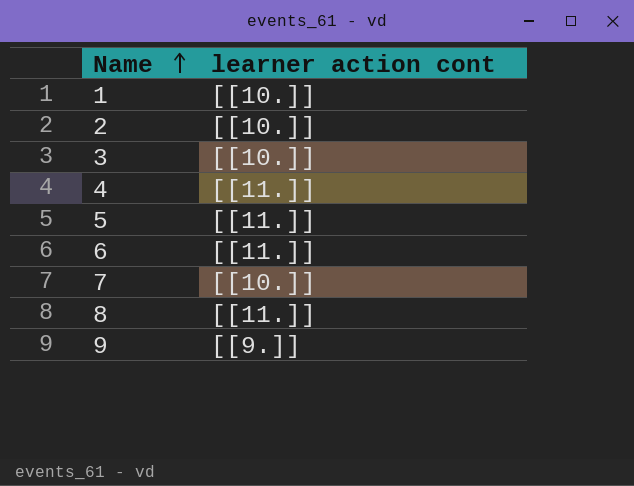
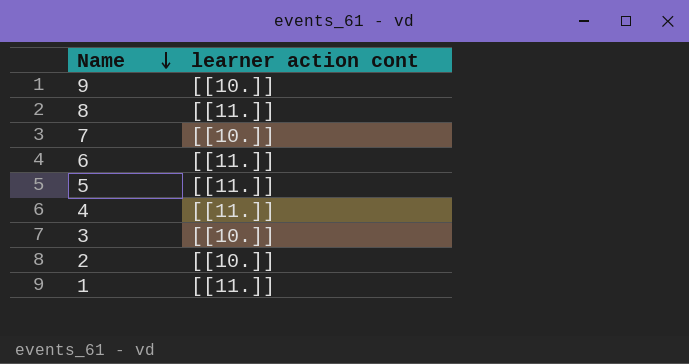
row order: Name ascending -> Name descending
9 | learner action cont: [[9.]] -> [[10.]]
1 | learner action cont: [[10.]] -> [[11.]]

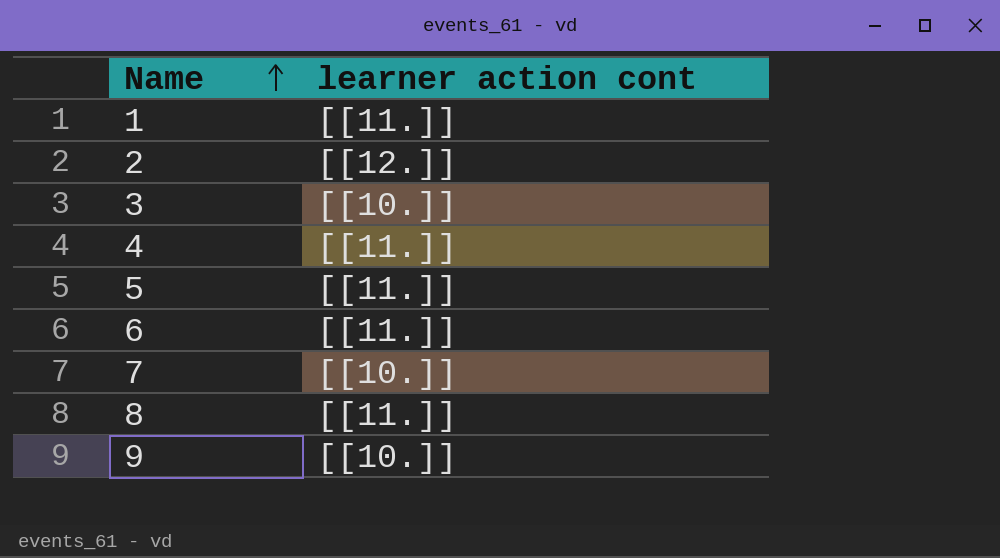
row order: Name descending -> Name ascending
2 | learner action cont: [[10.]] -> [[12.]]

